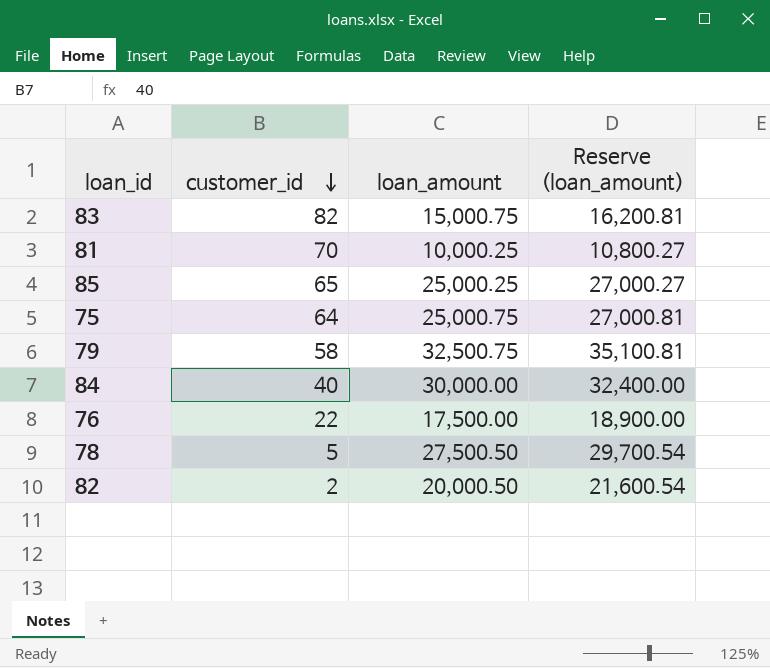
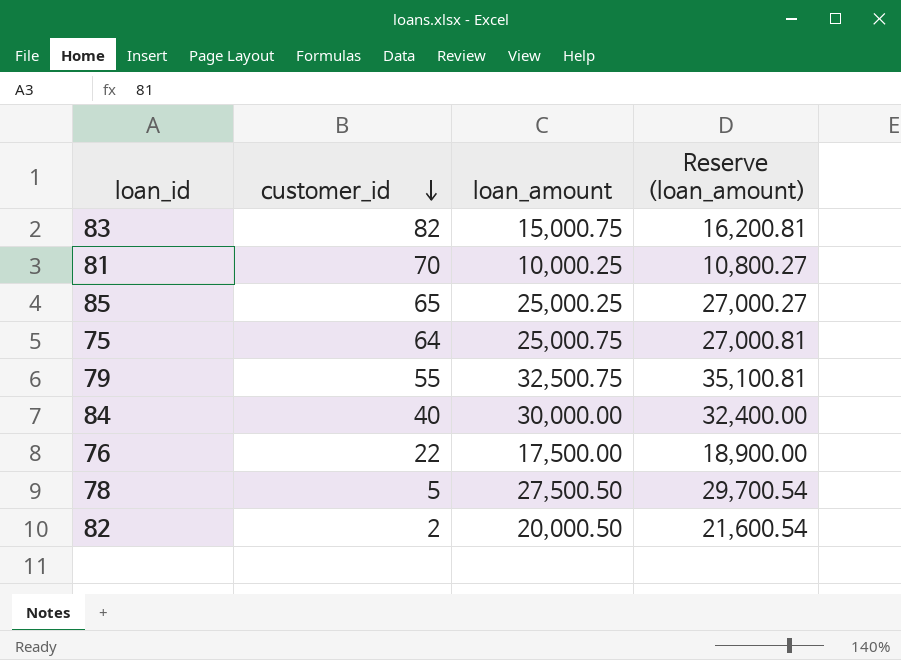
79 | customer_id: 58 -> 55

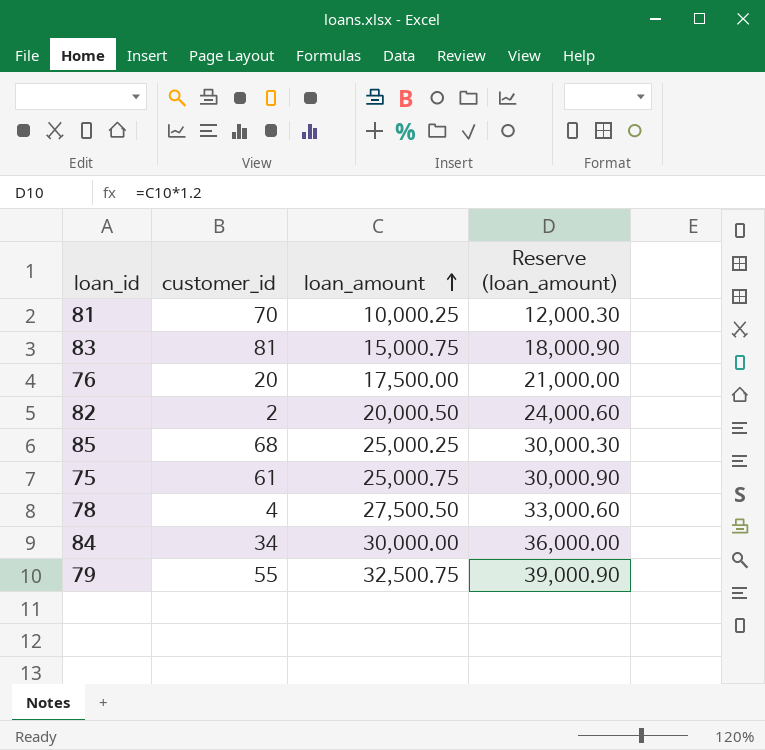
row order: customer_id descending -> loan_amount ascending
column Reserve (loan_amount) | formula: [loan_amount] * 1.08 -> [loan_amount] * 1.2
83 | customer_id: 82 -> 81
76 | customer_id: 22 -> 20
85 | customer_id: 65 -> 68
75 | customer_id: 64 -> 61
78 | customer_id: 5 -> 4
84 | customer_id: 40 -> 34

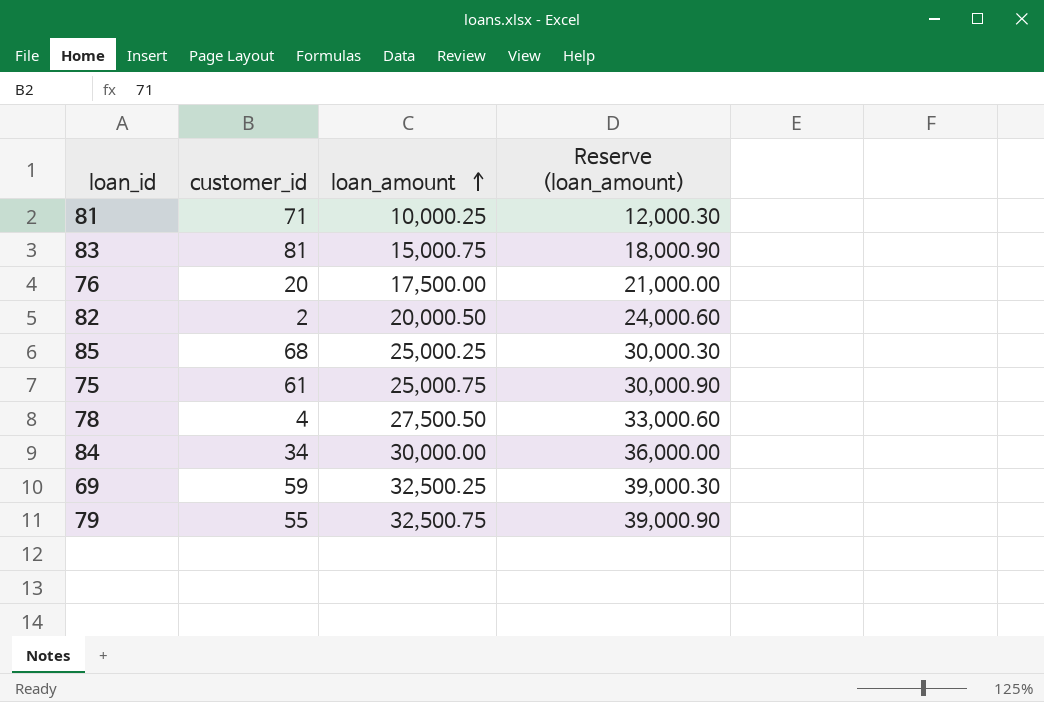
81 | customer_id: 70 -> 71
row 69: none -> 59 | 32,500.25 | 39,000.30

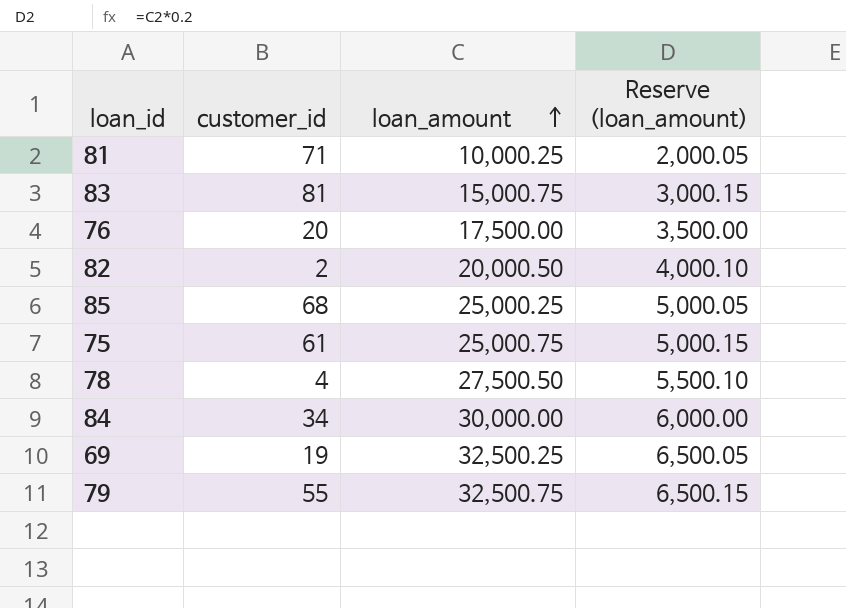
column Reserve (loan_amount) | formula: [loan_amount] * 1.2 -> [loan_amount] * 0.2
69 | customer_id: 59 -> 19

